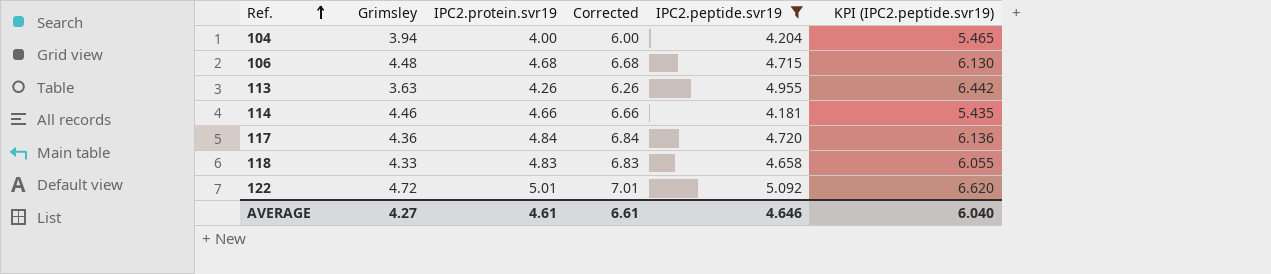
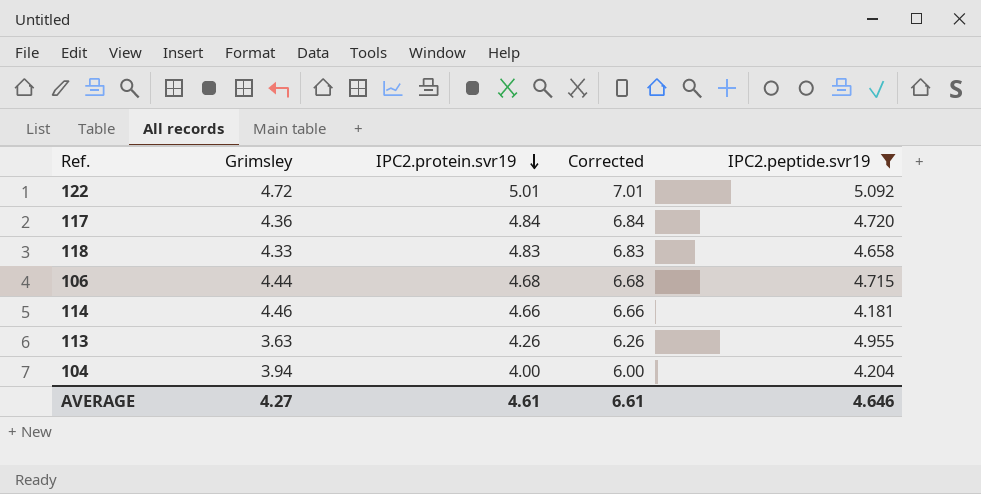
row order: Ref. ascending -> IPC2.protein.svr19 descending
column KPI (IPC2.peptide.svr19) | formula: [IPC2.peptide.svr19] * 1.3 -> none
106 | Grimsley: 4.48 -> 4.44

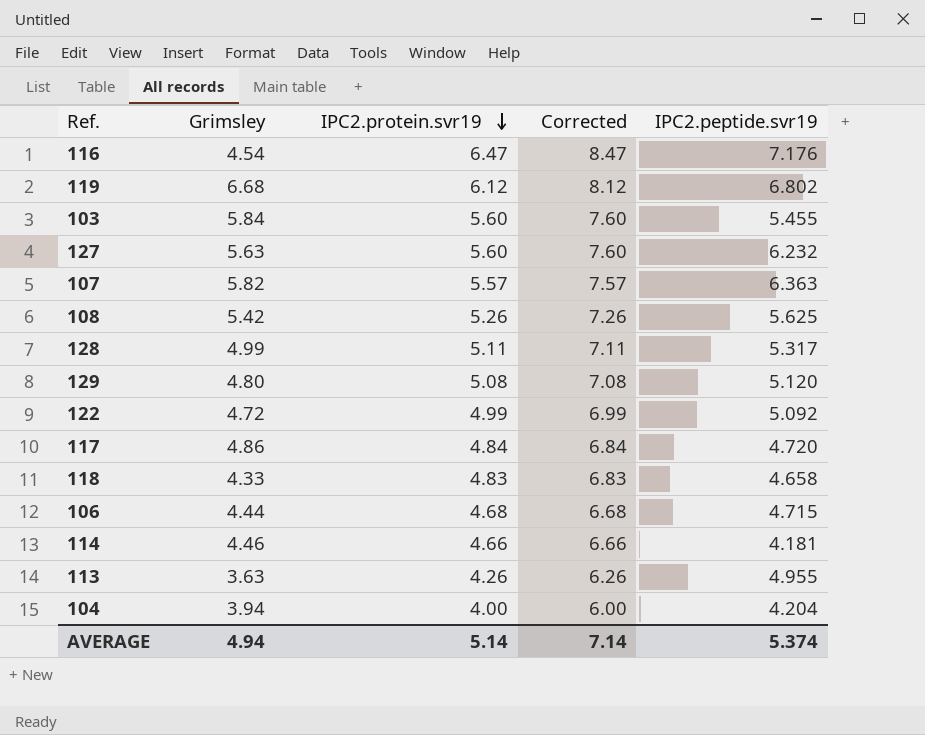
filter: IPC2.peptide.svr19 <= 5.092 -> none
122 | IPC2.protein.svr19: 5.01 -> 4.99
122 | Corrected: 7.01 -> 6.99
117 | Grimsley: 4.36 -> 4.86
AVERAGE | Grimsley: 4.27 -> 4.94
AVERAGE | IPC2.protein.svr19: 4.61 -> 5.14
AVERAGE | Corrected: 6.61 -> 7.14
AVERAGE | IPC2.peptide.svr19: 4.646 -> 5.374

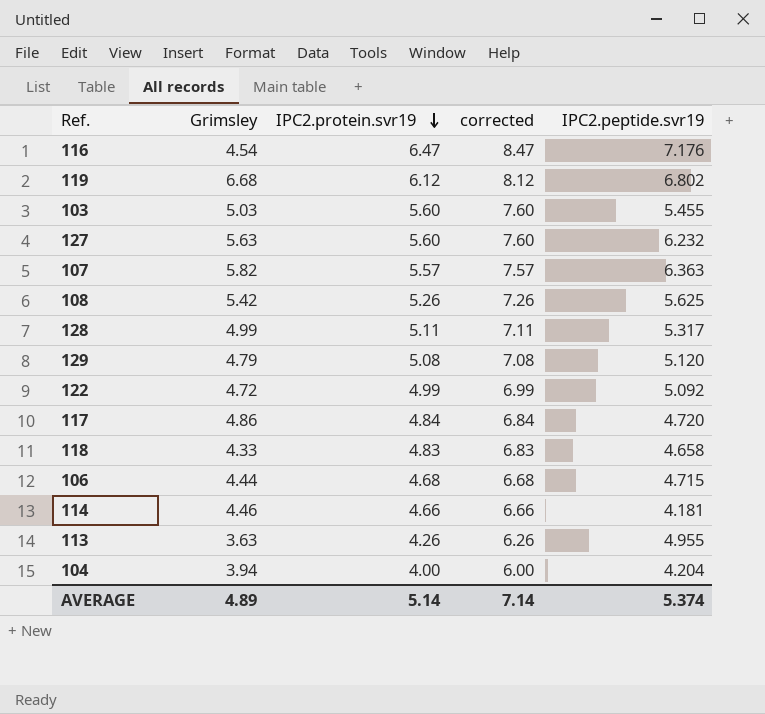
column name: Corrected -> corrected
103 | Grimsley: 5.84 -> 5.03
129 | Grimsley: 4.80 -> 4.79
AVERAGE | Grimsley: 4.94 -> 4.89

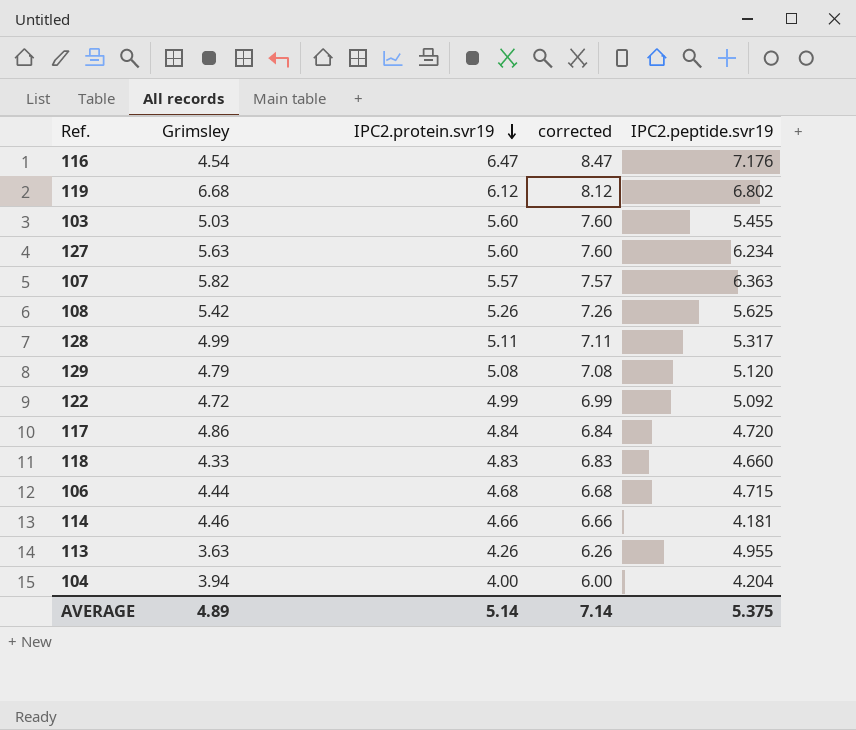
127 | IPC2.peptide.svr19: 6.232 -> 6.234
118 | IPC2.peptide.svr19: 4.658 -> 4.660
AVERAGE | IPC2.peptide.svr19: 5.374 -> 5.375

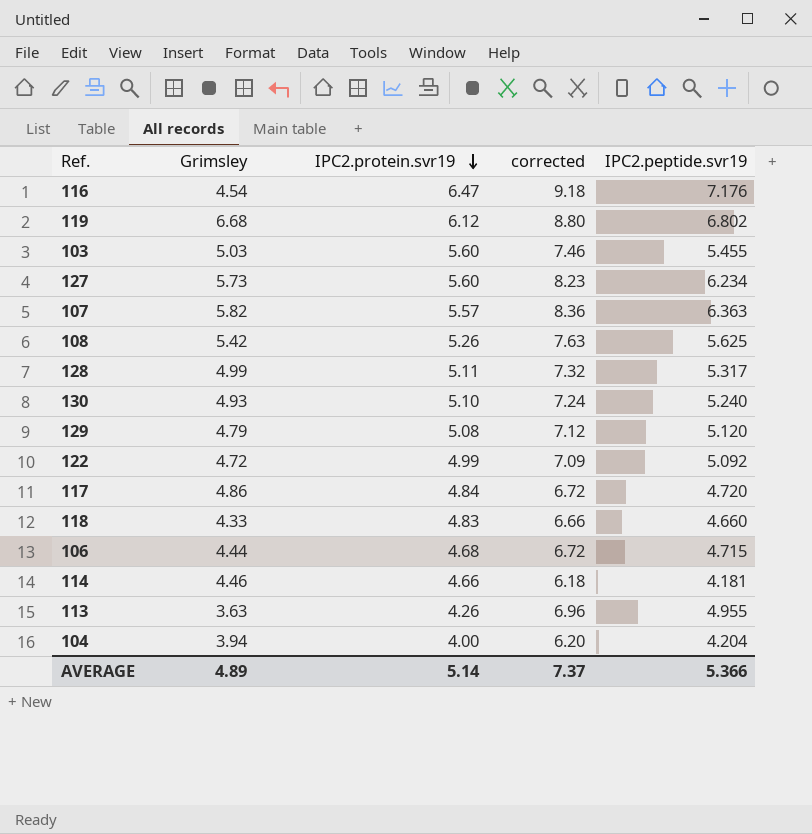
column corrected | formula: [IPC2.protein.svr19] + 2 -> [IPC2.peptide.svr19] + 2
127 | Grimsley: 5.63 -> 5.73
row 130: none -> 4.93 | 5.10 | 7.24 | 5.240
AVERAGE | corrected: 7.14 -> 7.37
AVERAGE | IPC2.peptide.svr19: 5.375 -> 5.366

